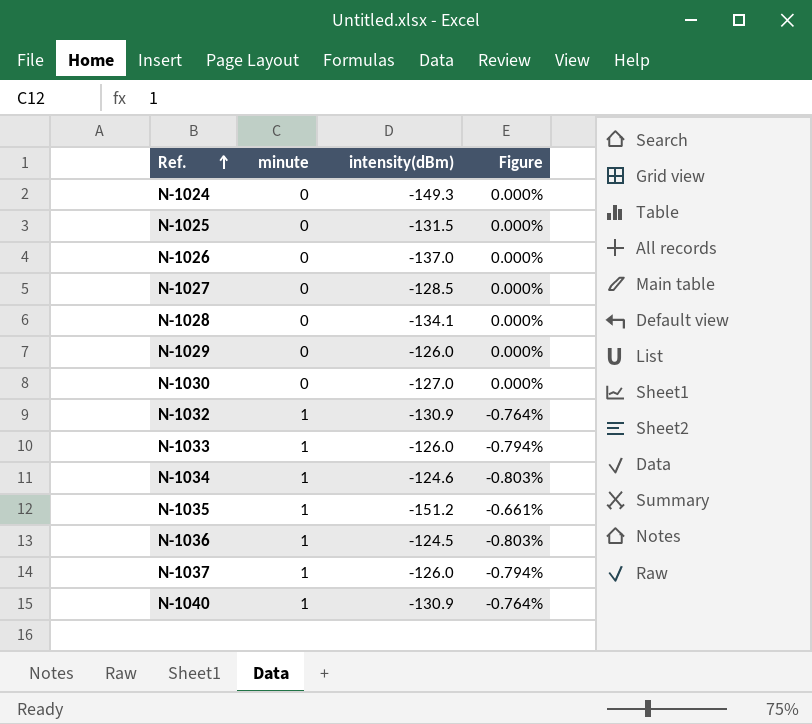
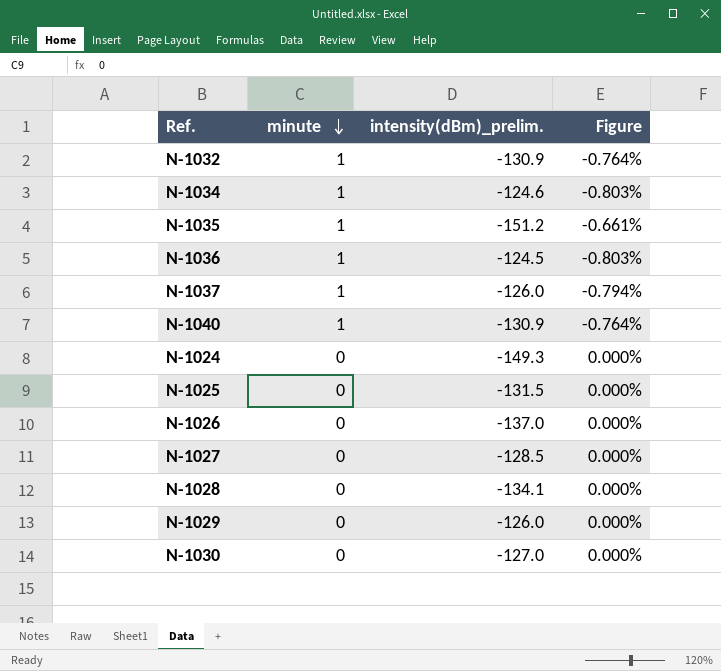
row order: Ref. ascending -> minute descending
column name: intensity(dBm) -> intensity(dBm)_prelim.
row N-1033: 1 | -126.0 | -0.794% -> none

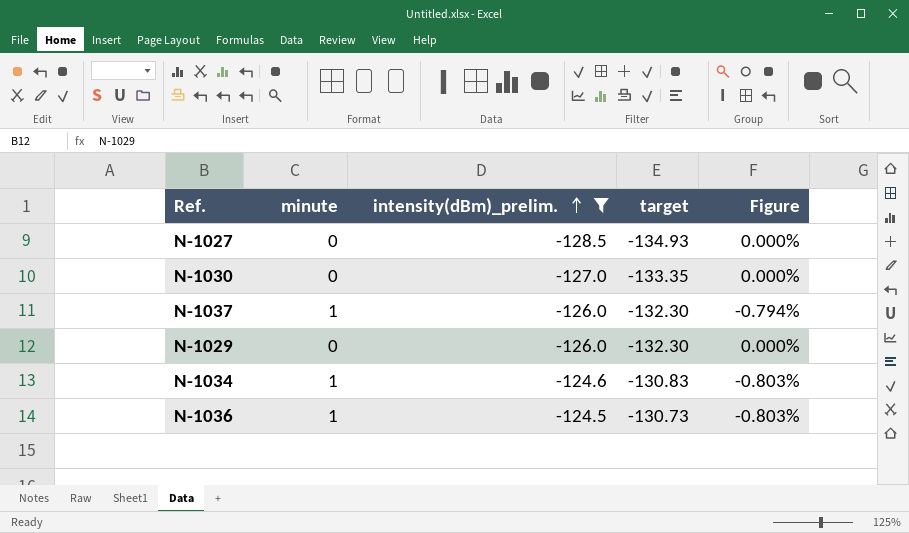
filter: none -> intensity(dBm)_prelim. >= -128.5
row order: minute descending -> intensity(dBm)_prelim. ascending
column target | formula: none -> [intensity(dBm)_prelim.] * 1.05

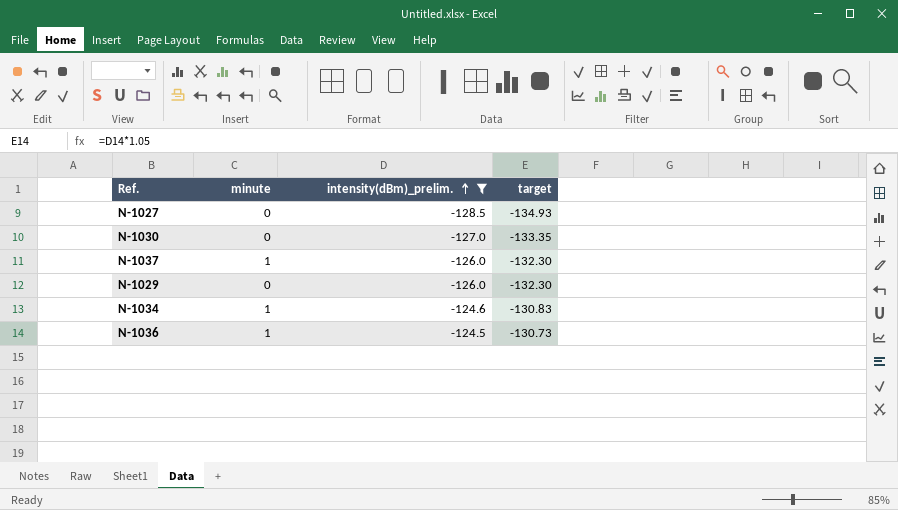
column Figure | formula: [minute] / [intensity(dBm)_prelim.] -> none

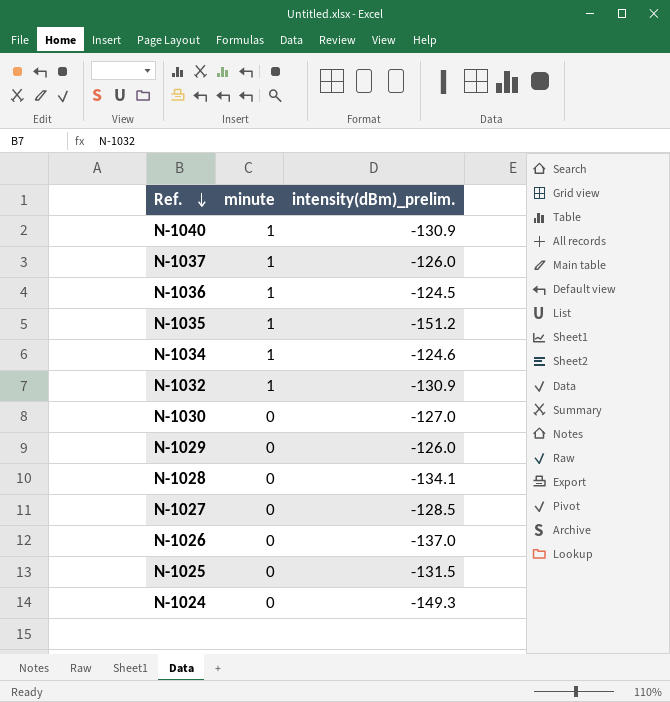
filter: intensity(dBm)_prelim. >= -128.5 -> none
row order: intensity(dBm)_prelim. ascending -> Ref. descending
column target | formula: [intensity(dBm)_prelim.] * 1.05 -> none

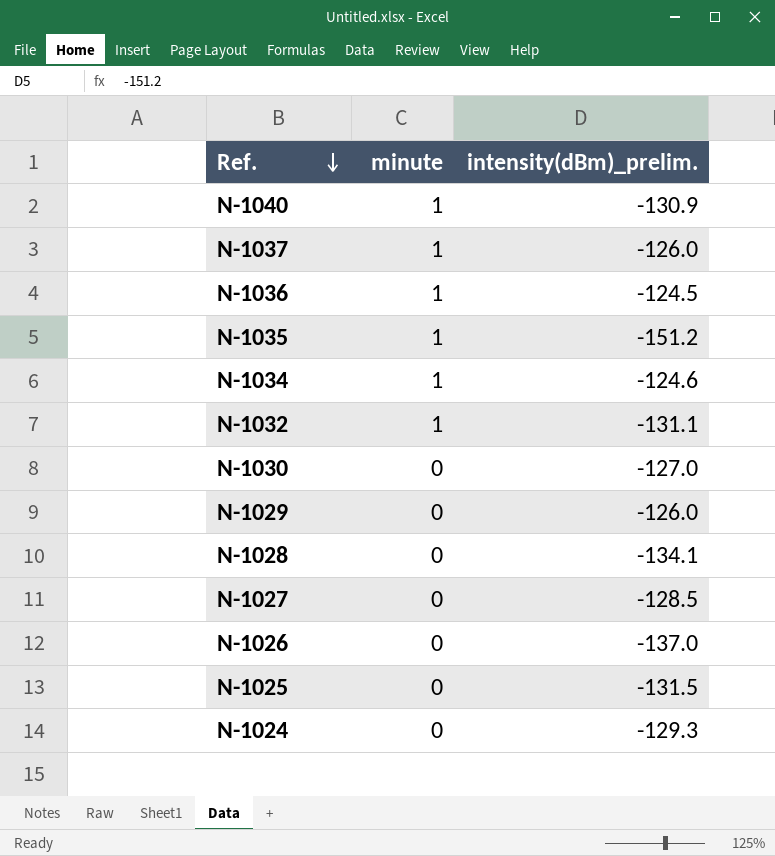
N-1032 | intensity(dBm)_prelim.: -130.9 -> -131.1
N-1024 | intensity(dBm)_prelim.: -149.3 -> -129.3

